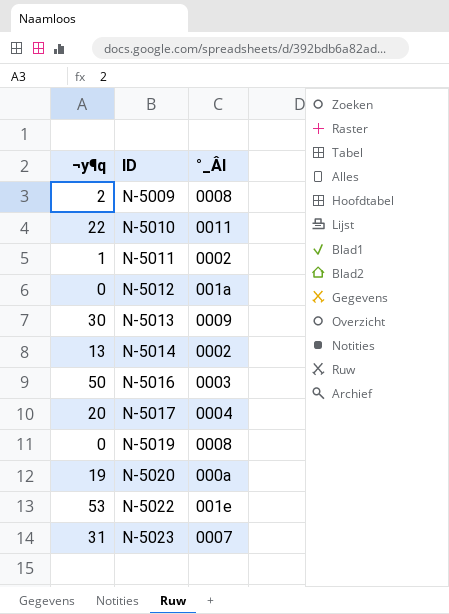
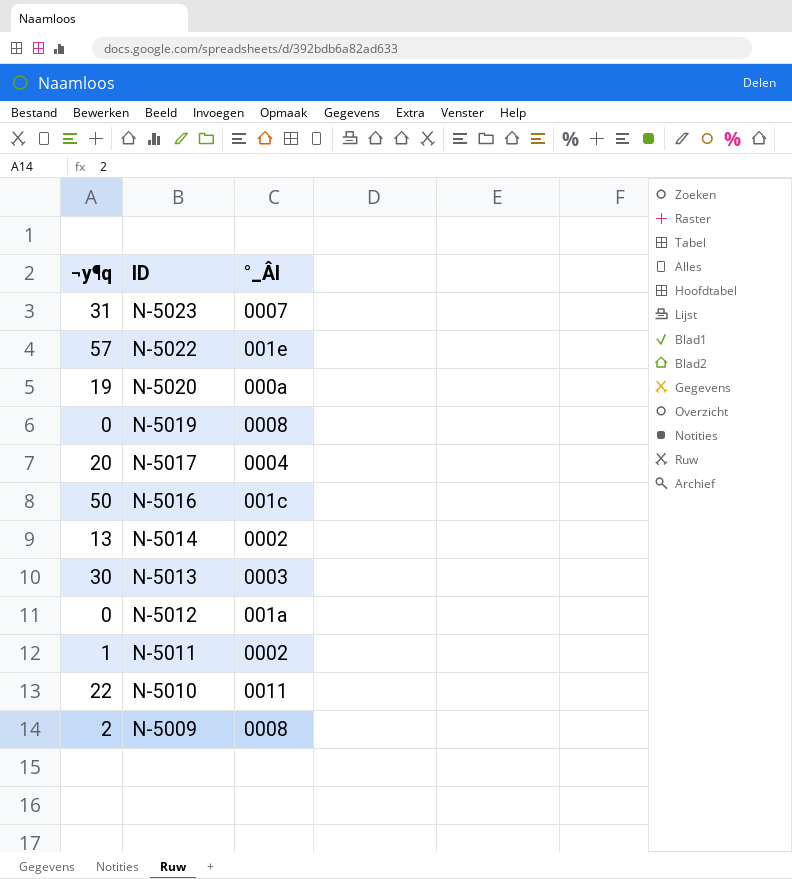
row order: ID ascending -> ID descending
N-5022 | ¬y¶q: 53 -> 57
N-5016 | °_ÂI: 0003 -> 001c
N-5013 | °_ÂI: 0009 -> 0003

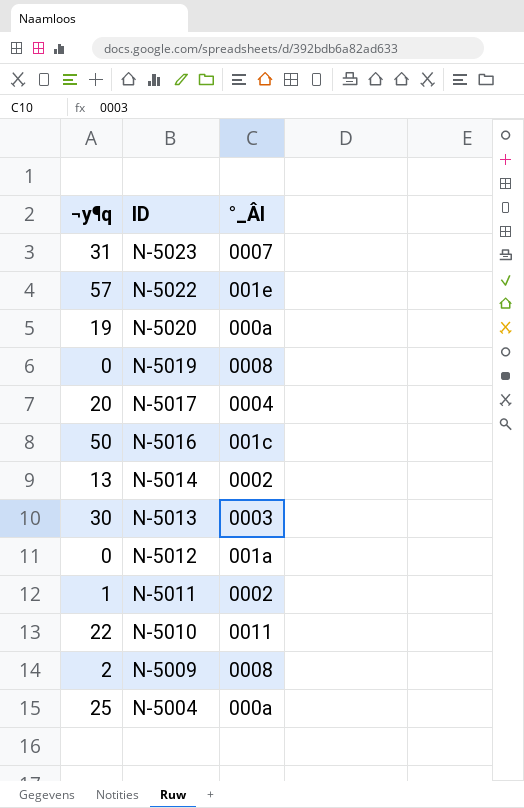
row N-5004: none -> 25 | 000a

